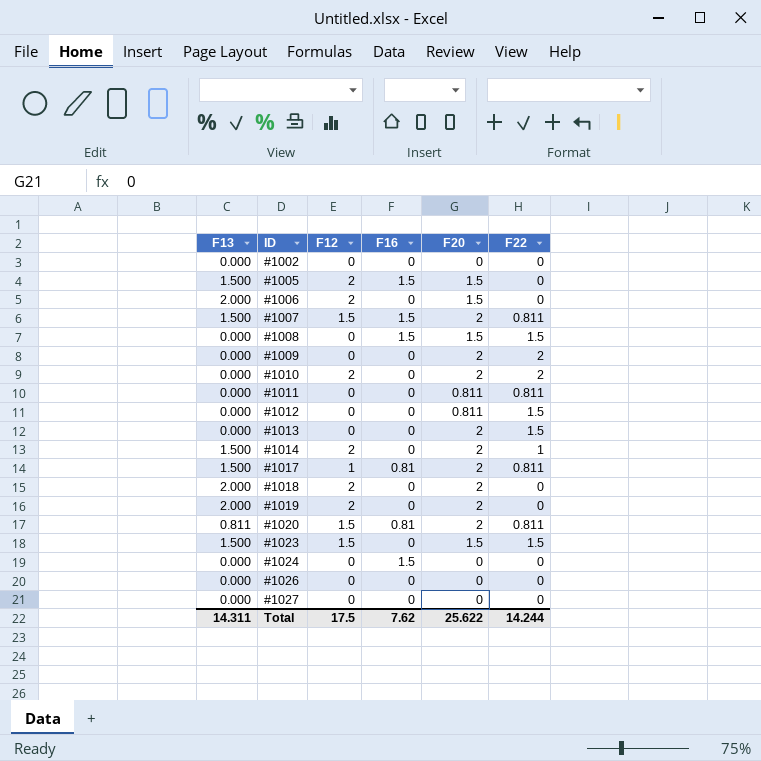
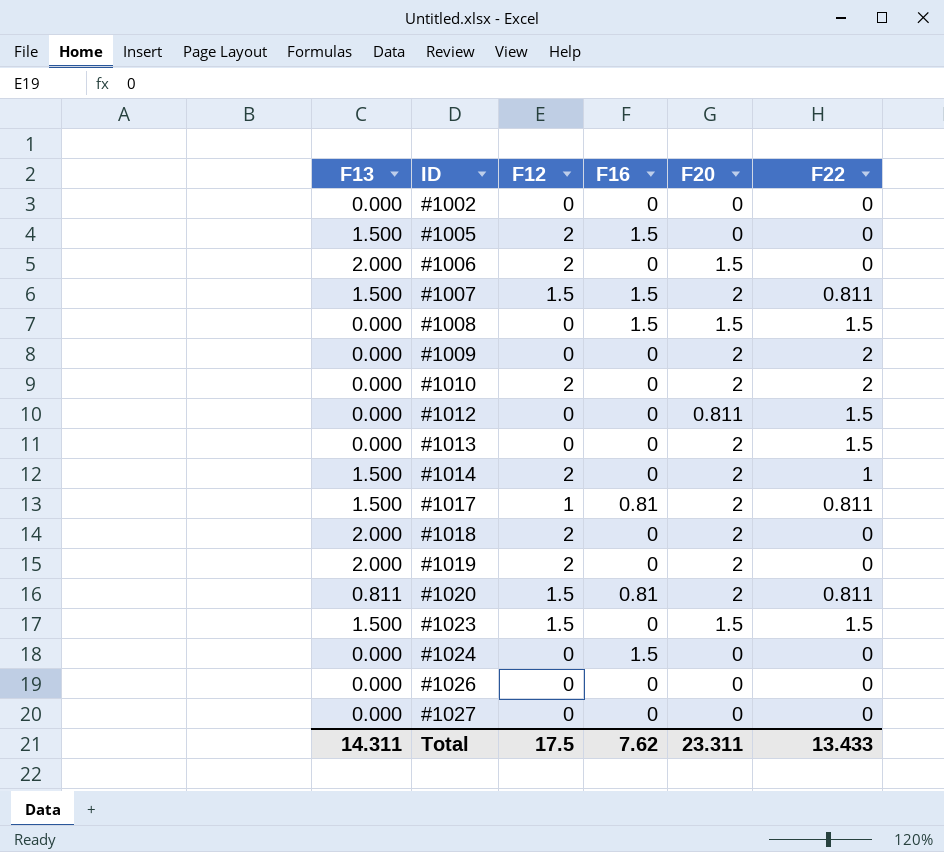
row #1011: 0.000 | 0 | 0 | 0.811 | 0.811 -> none
#1005 | F20: 1.5 -> 0
Total | F20: 25.622 -> 23.311
Total | F22: 14.244 -> 13.433

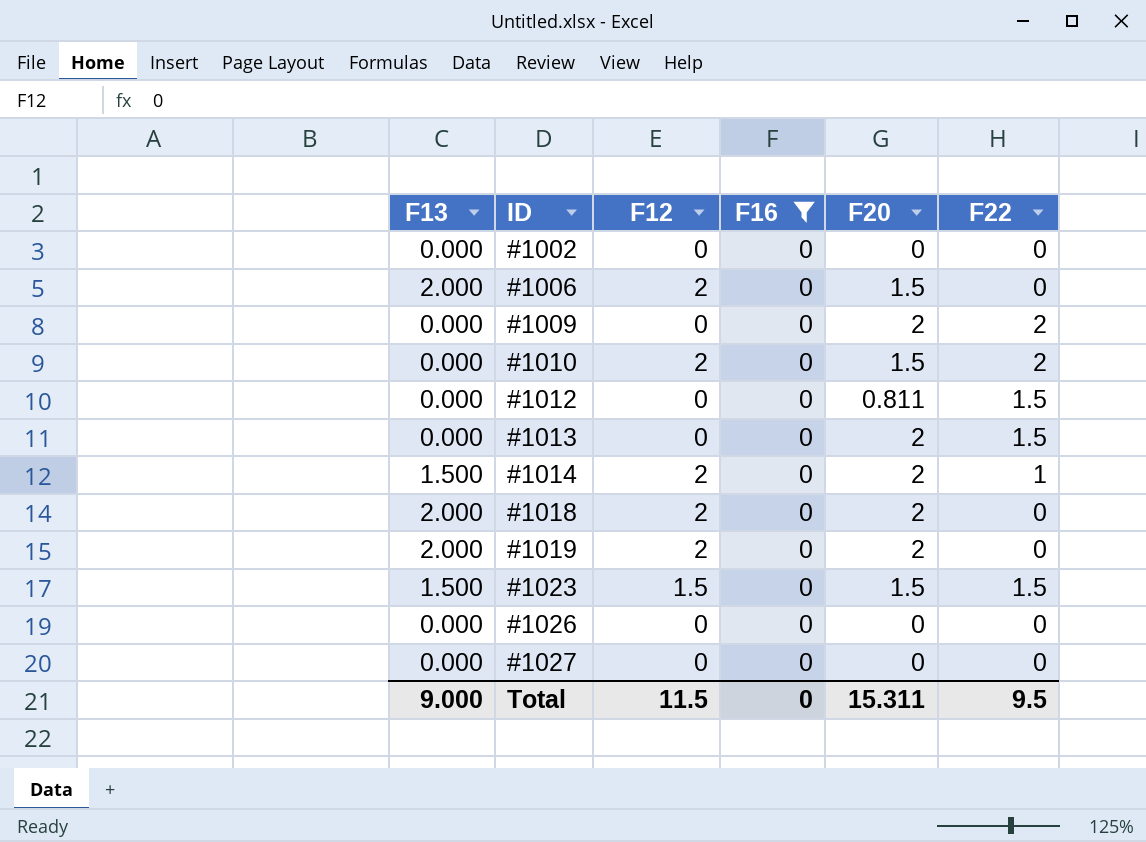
filter: none -> F16 = 0
#1010 | F20: 2 -> 1.5
Total | F13: 14.311 -> 9.000
Total | F12: 17.5 -> 11.5
Total | F16: 7.62 -> 0
Total | F20: 23.311 -> 15.311
Total | F22: 13.433 -> 9.5

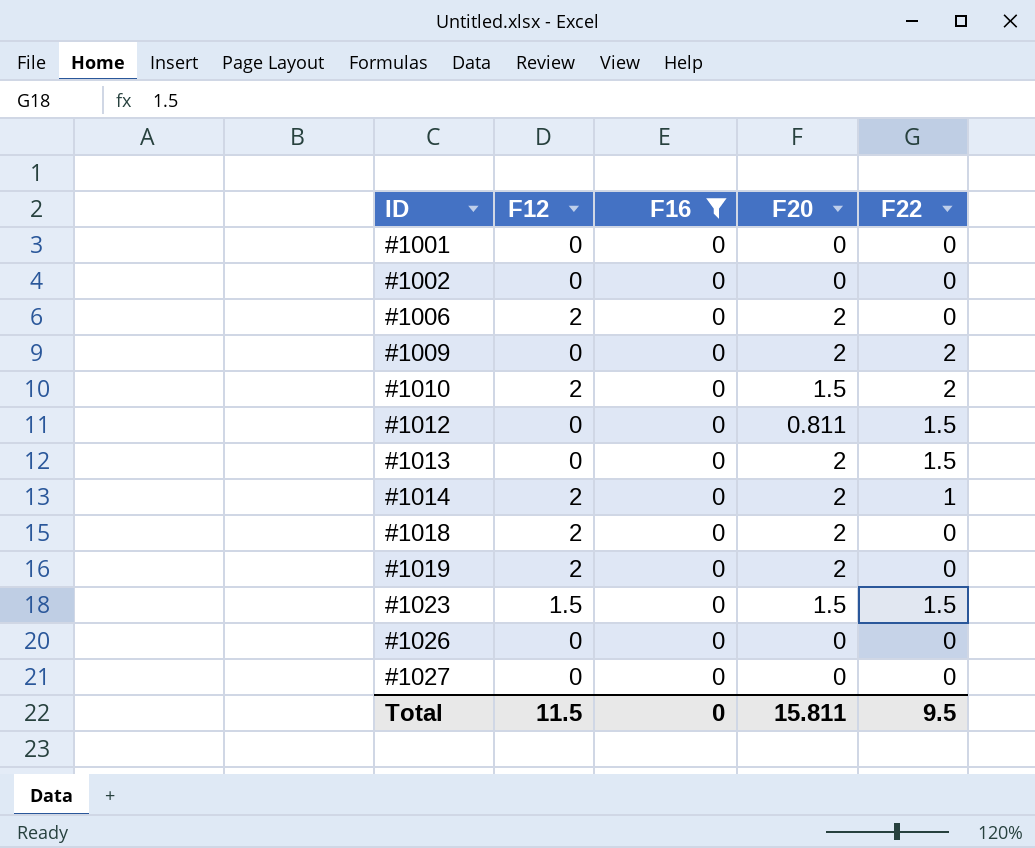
column F13 | position: 1 -> none
row #1001: none -> 0 | 0 | 0 | 0
#1006 | F20: 1.5 -> 2
Total | F20: 15.311 -> 15.811

